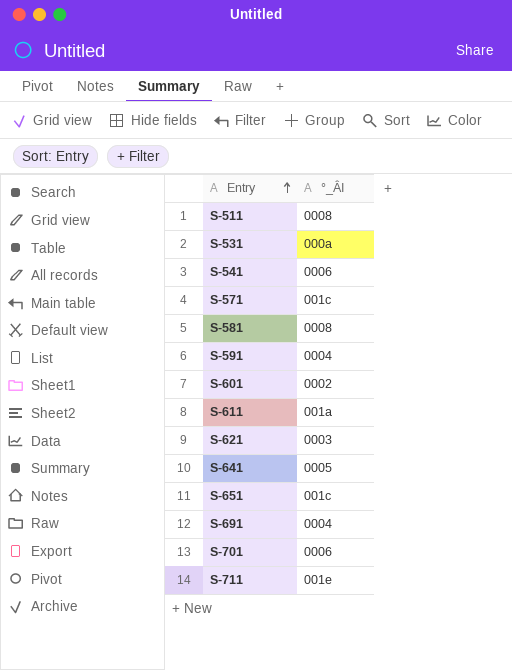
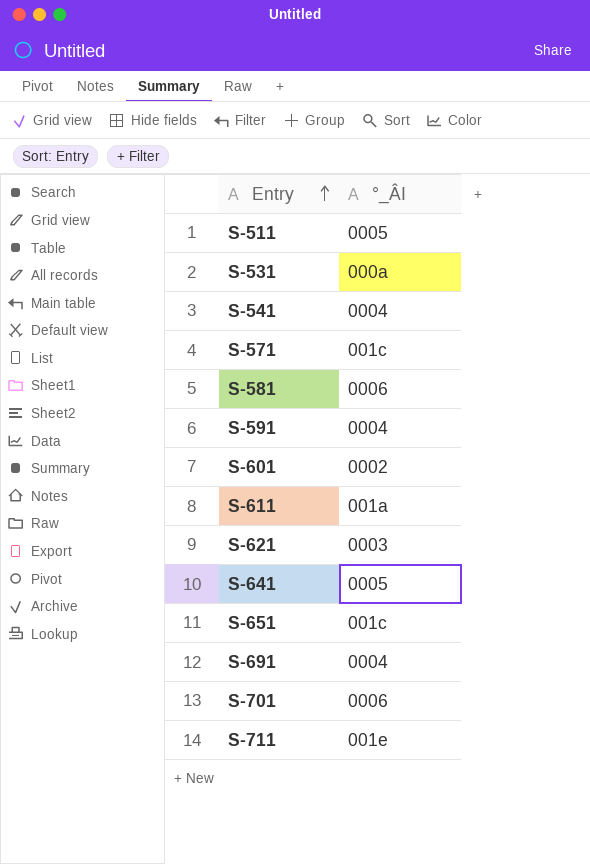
S-511 | °_ÂI: 0008 -> 0005
S-541 | °_ÂI: 0006 -> 0004
S-581 | °_ÂI: 0008 -> 0006

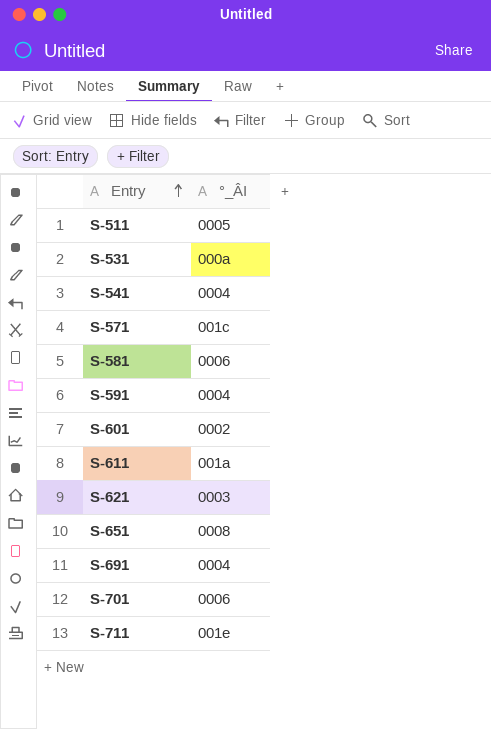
row S-641: 0005 -> none
S-651 | °_ÂI: 001c -> 0008

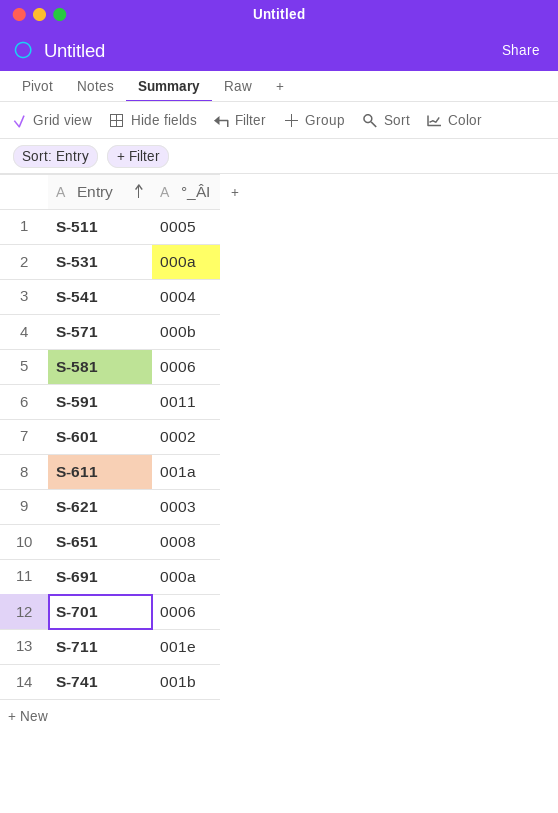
S-571 | °_ÂI: 001c -> 000b
S-591 | °_ÂI: 0004 -> 0011
S-691 | °_ÂI: 0004 -> 000a
row S-741: none -> 001b

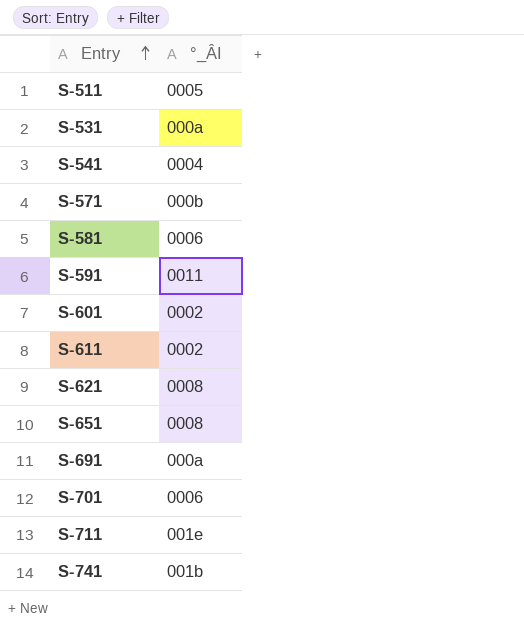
S-611 | °_ÂI: 001a -> 0002
S-621 | °_ÂI: 0003 -> 0008

